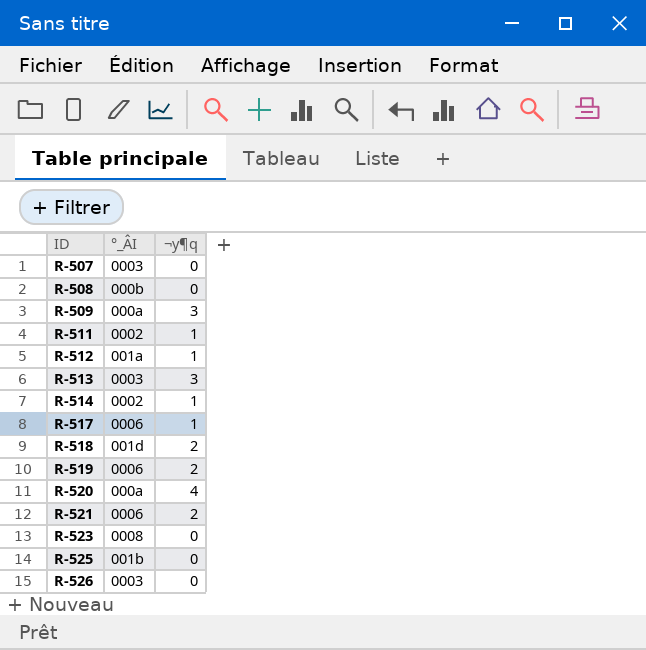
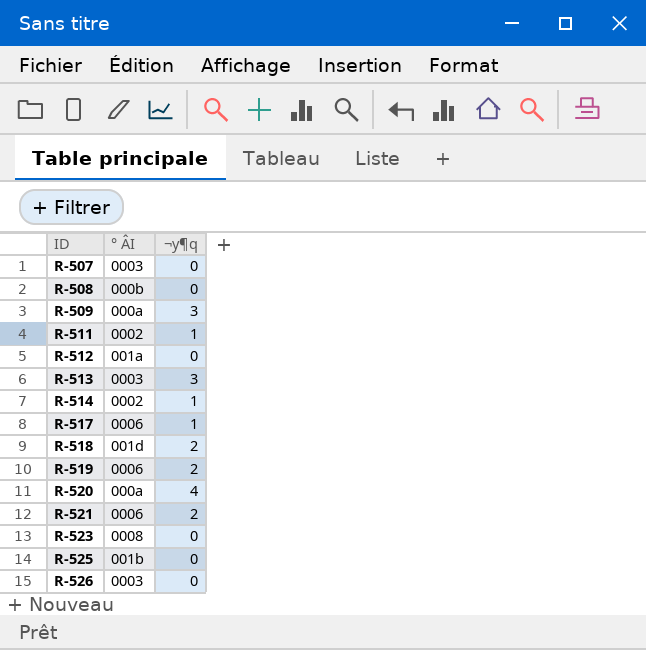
column name: °_ÂI -> ° ÂI
R-512 | ¬y¶q: 1 -> 0

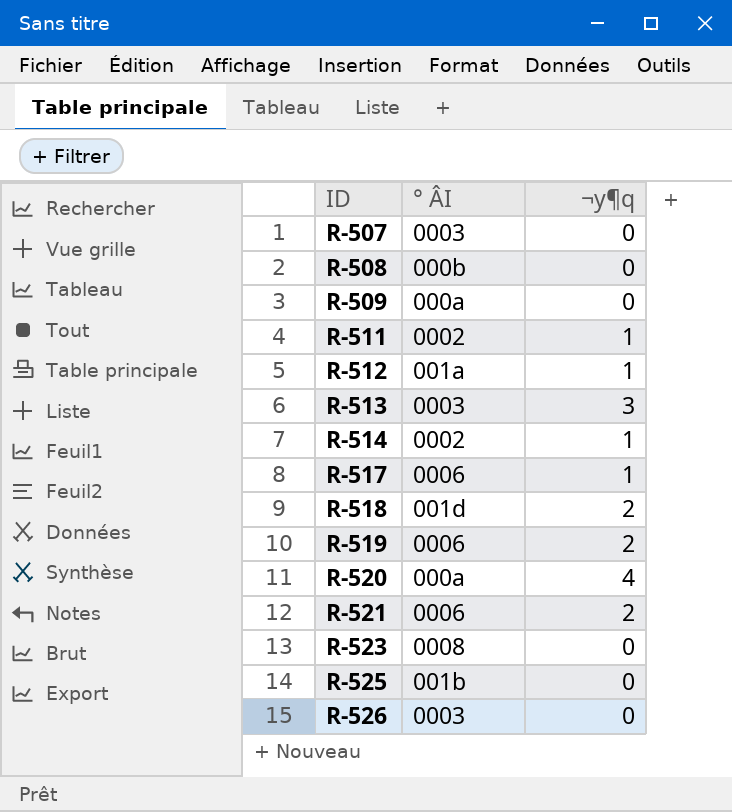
R-509 | ¬y¶q: 3 -> 0
R-512 | ¬y¶q: 0 -> 1

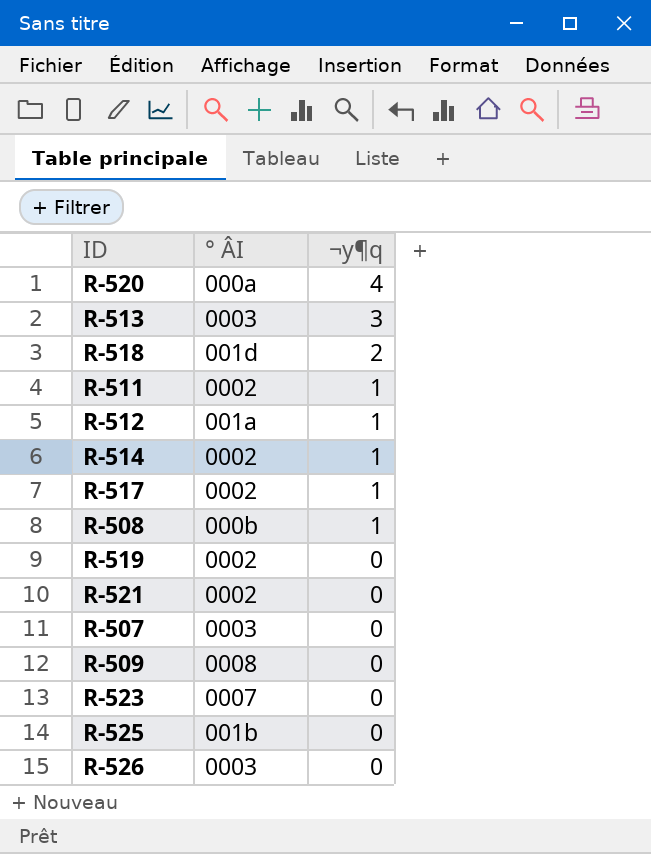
row order: ID ascending -> ¬y¶q descending
R-517 | ° ÂI: 0006 -> 0002
R-508 | ¬y¶q: 0 -> 1
R-519 | ° ÂI: 0006 -> 0002
R-519 | ¬y¶q: 2 -> 0
R-521 | ° ÂI: 0006 -> 0002
R-521 | ¬y¶q: 2 -> 0
R-509 | ° ÂI: 000a -> 0008
R-523 | ° ÂI: 0008 -> 0007

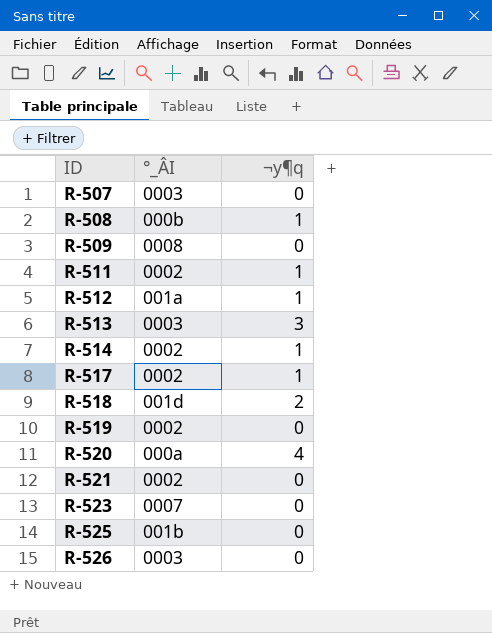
row order: ¬y¶q descending -> ID ascending
column name: ° ÂI -> °_ÂI

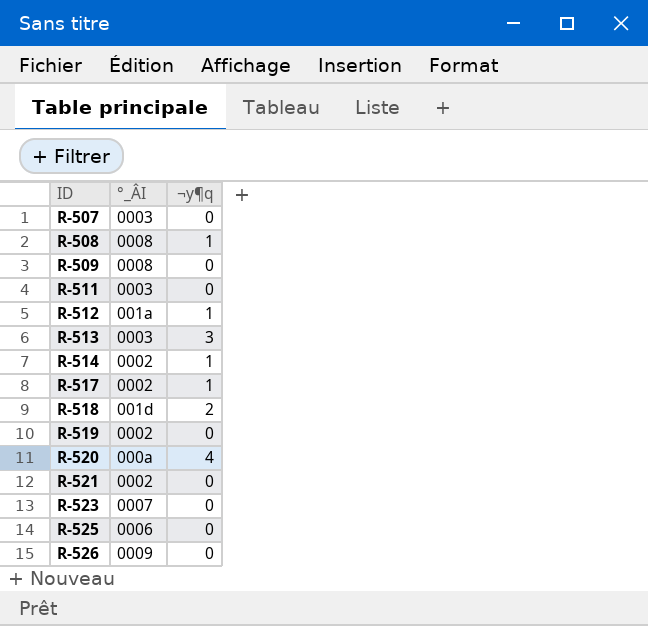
R-508 | °_ÂI: 000b -> 0008
R-511 | °_ÂI: 0002 -> 0003
R-511 | ¬y¶q: 1 -> 0
R-525 | °_ÂI: 001b -> 0006
R-526 | °_ÂI: 0003 -> 0009

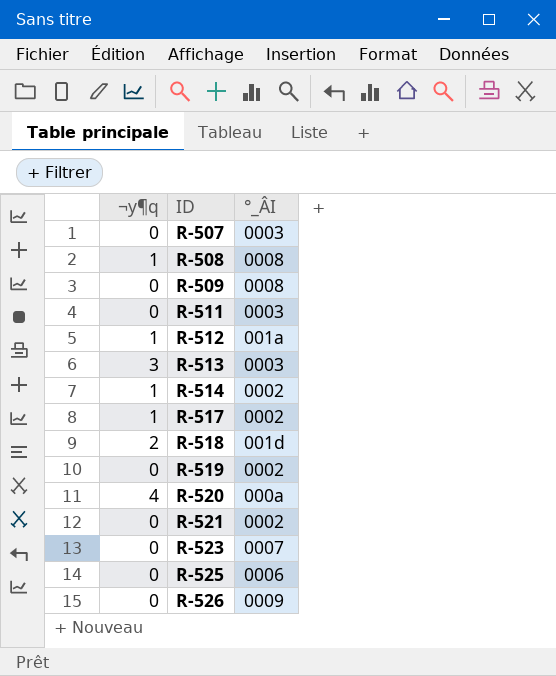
column ¬y¶q | position: 3 -> 1

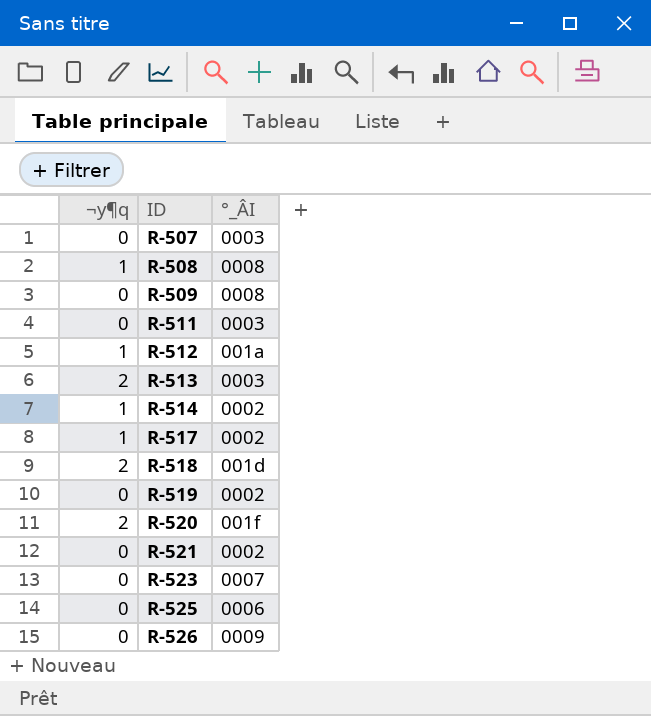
R-513 | ¬y¶q: 3 -> 2
R-520 | ¬y¶q: 4 -> 2
R-520 | °_ÂI: 000a -> 001f

